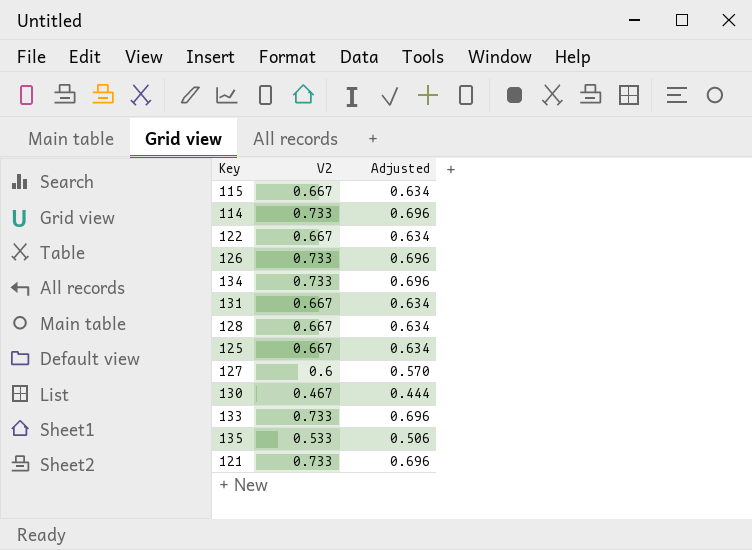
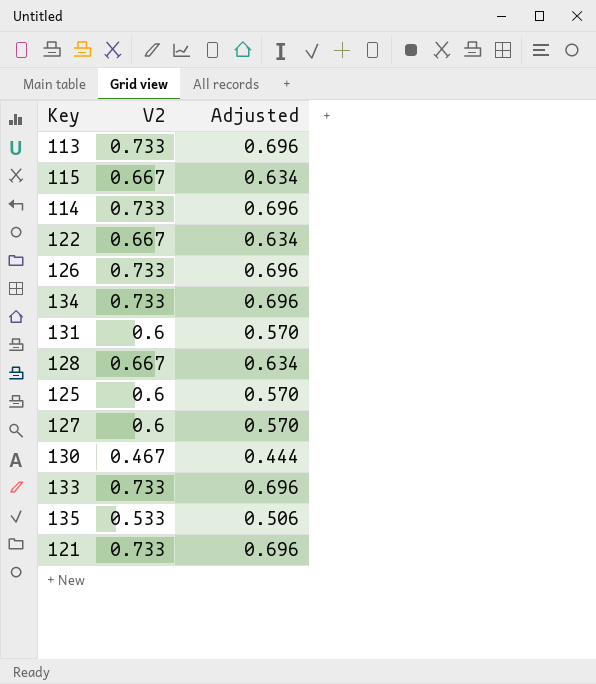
row 113: none -> 0.733 | 0.696
131 | V2: 0.667 -> 0.6
131 | Adjusted: 0.634 -> 0.570
125 | V2: 0.667 -> 0.6
125 | Adjusted: 0.634 -> 0.570

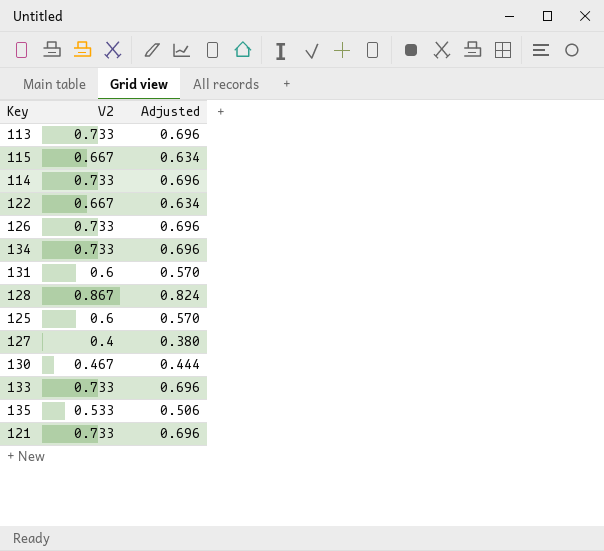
128 | V2: 0.667 -> 0.867
128 | Adjusted: 0.634 -> 0.824
127 | V2: 0.6 -> 0.4
127 | Adjusted: 0.570 -> 0.380

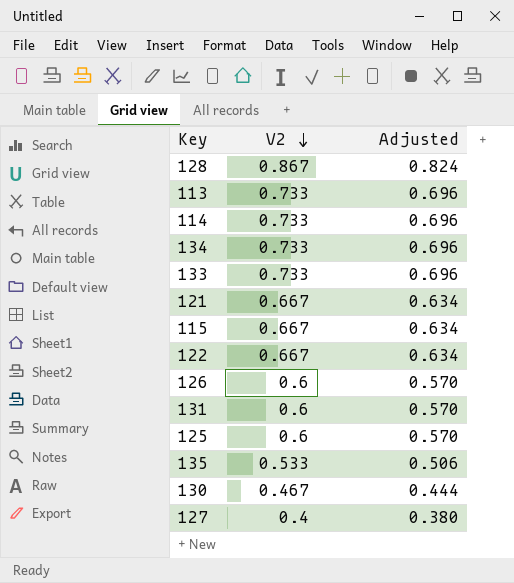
row order: none -> V2 descending
121 | V2: 0.733 -> 0.667
121 | Adjusted: 0.696 -> 0.634
126 | V2: 0.733 -> 0.6
126 | Adjusted: 0.696 -> 0.570

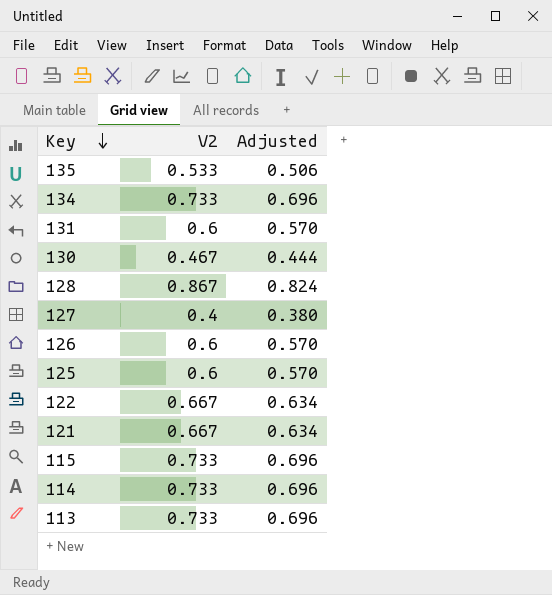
row order: V2 descending -> Key descending
row 133: 0.733 | 0.696 -> none
115 | V2: 0.667 -> 0.733
115 | Adjusted: 0.634 -> 0.696

